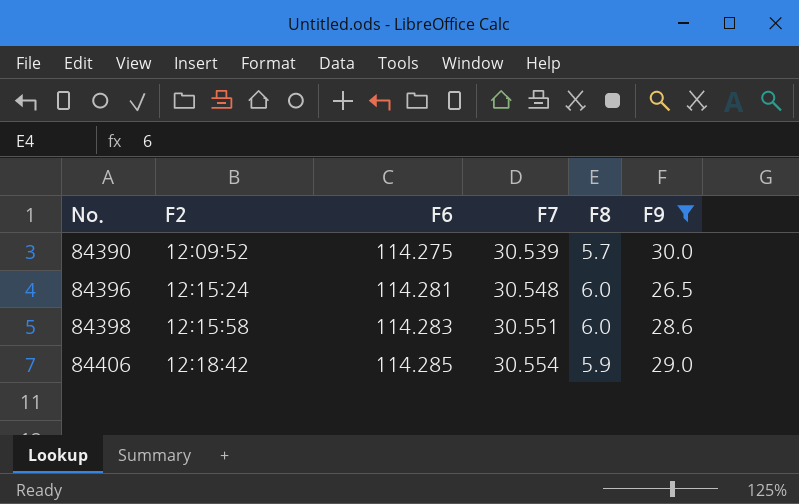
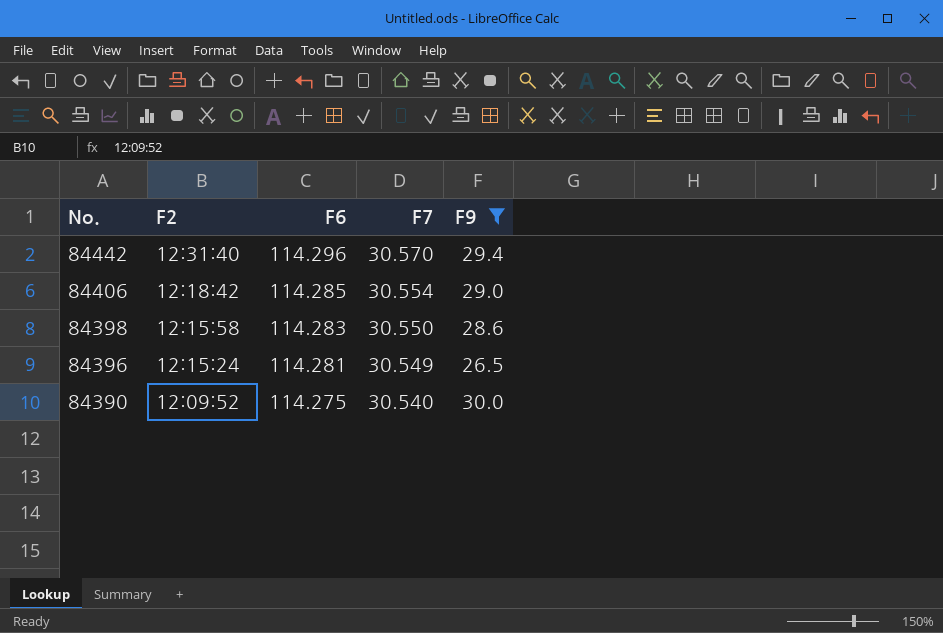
row order: No. ascending -> No. descending
column F8 | position: 5 -> none
row 84442: none -> 12:31:40 | 114.296 | 30.570 | 29.4
84398 | F7: 30.551 -> 30.550
84396 | F7: 30.548 -> 30.549
84390 | F7: 30.539 -> 30.540

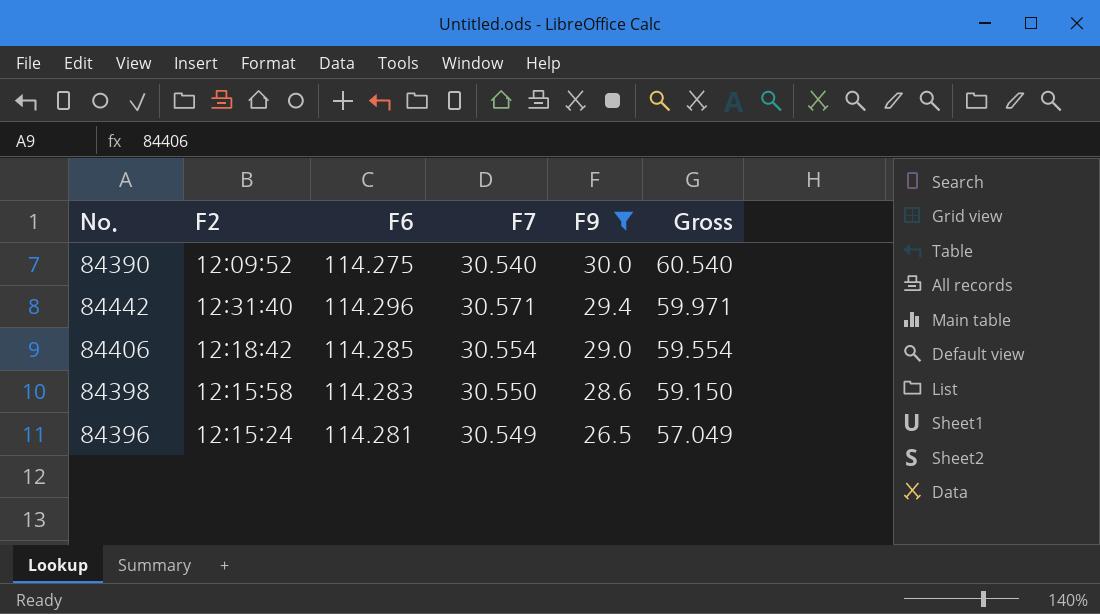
row order: No. descending -> F9 descending
column Gross | formula: none -> [F7] + [F9]
84442 | F7: 30.570 -> 30.571

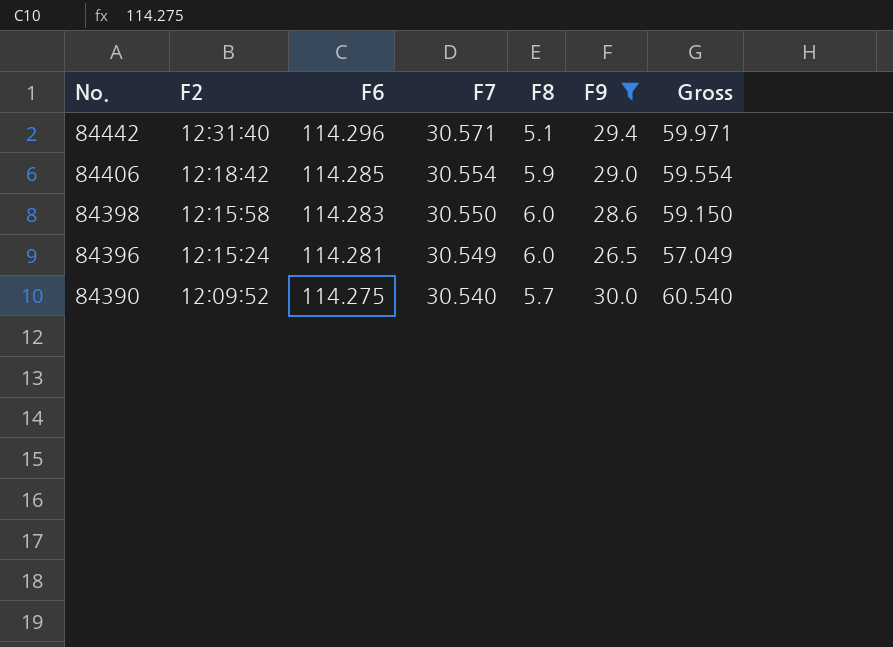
row order: F9 descending -> No. descending
column F8 | position: none -> 5

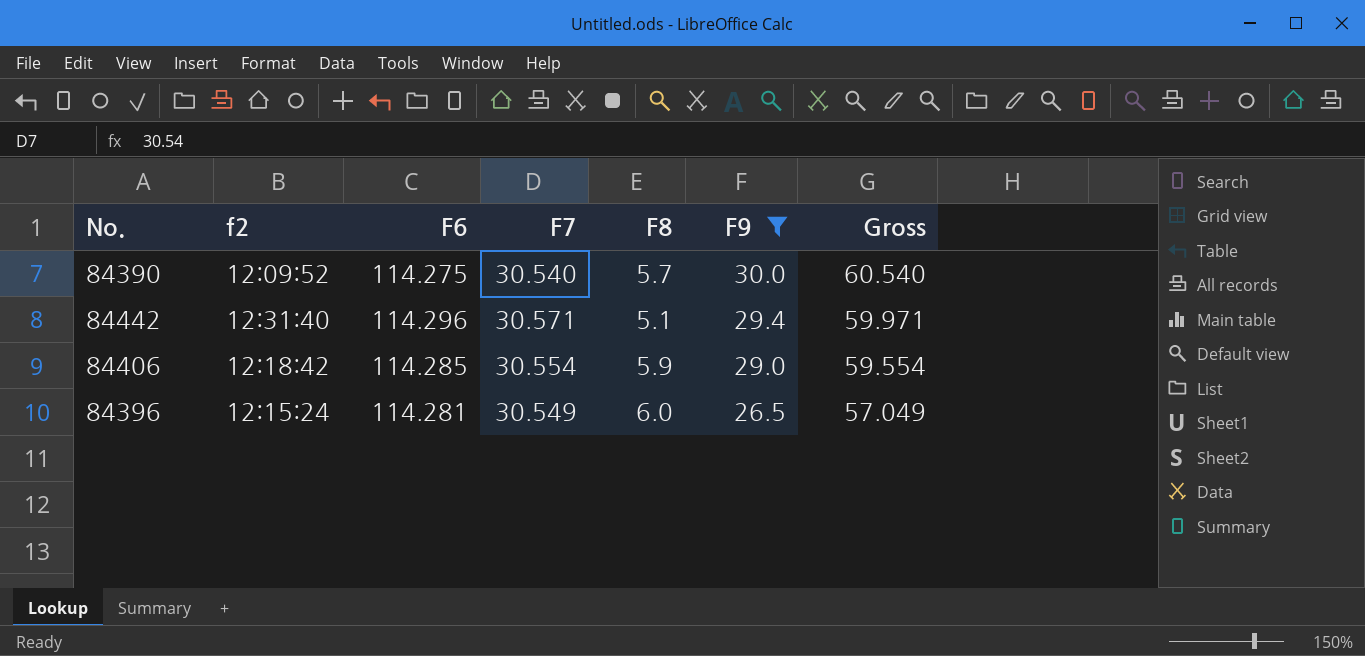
row order: No. descending -> F9 descending
column name: F2 -> f2
row 84398: 12:15:58 | 114.283 | 30.550 | 6.0 | 28.6 | 59.150 -> none

